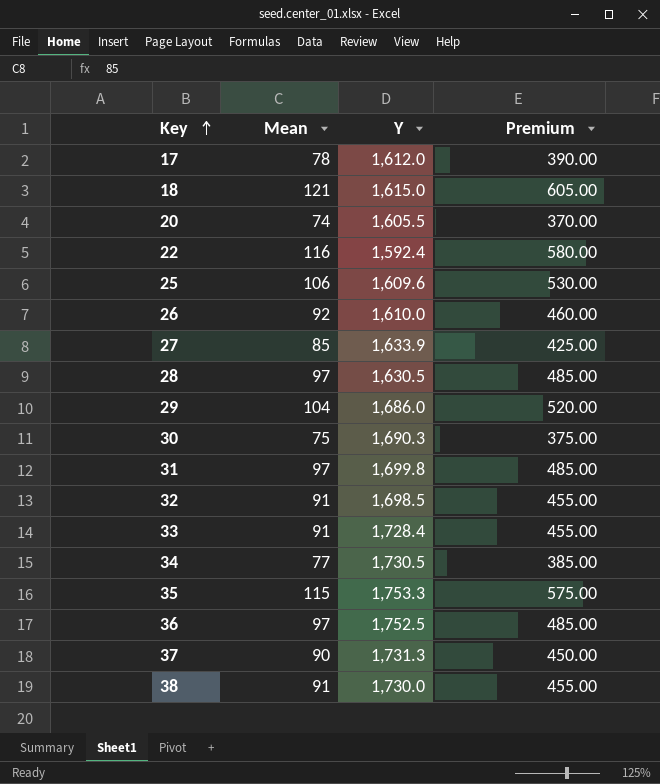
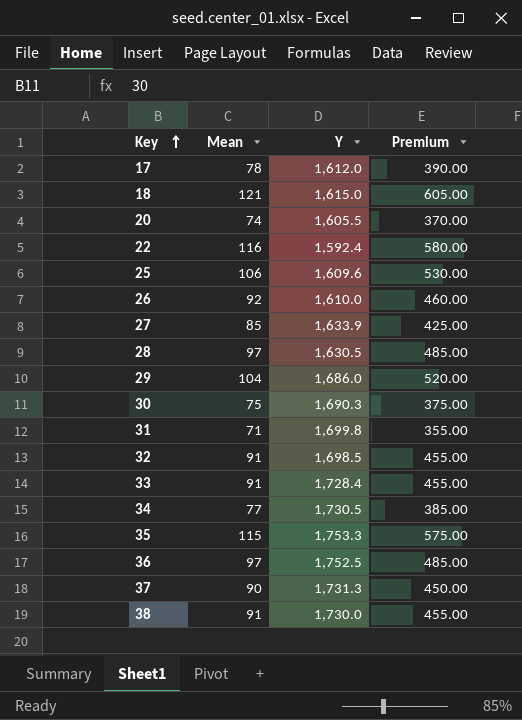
31 | Mean: 97 -> 71
31 | Premium: 485.00 -> 355.00

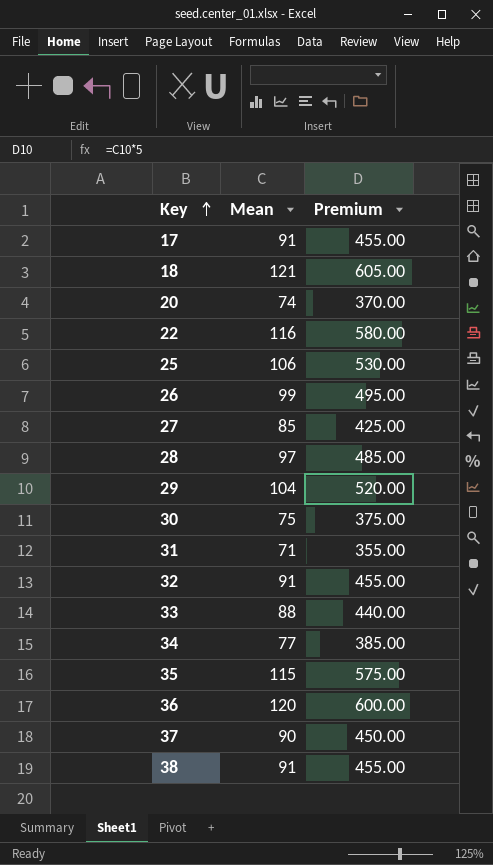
column Y | position: 3 -> none
17 | Mean: 78 -> 91
17 | Premium: 390.00 -> 455.00
26 | Mean: 92 -> 99
26 | Premium: 460.00 -> 495.00
33 | Mean: 91 -> 88
33 | Premium: 455.00 -> 440.00
36 | Mean: 97 -> 120
36 | Premium: 485.00 -> 600.00

